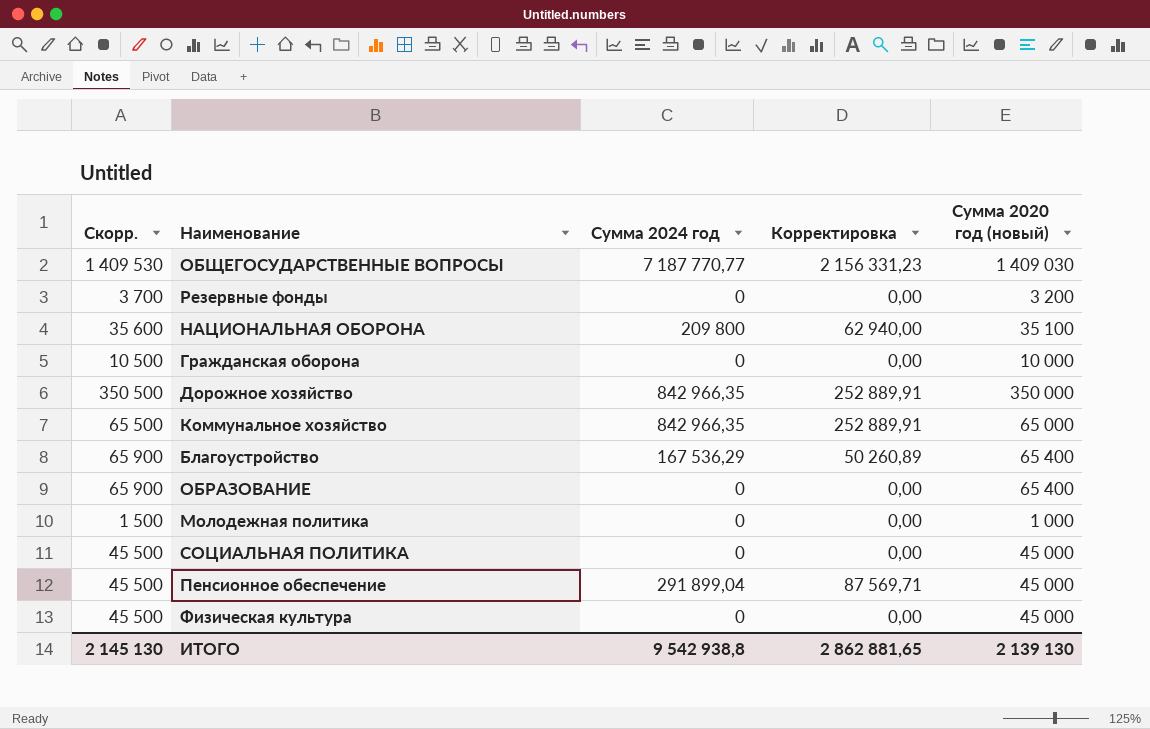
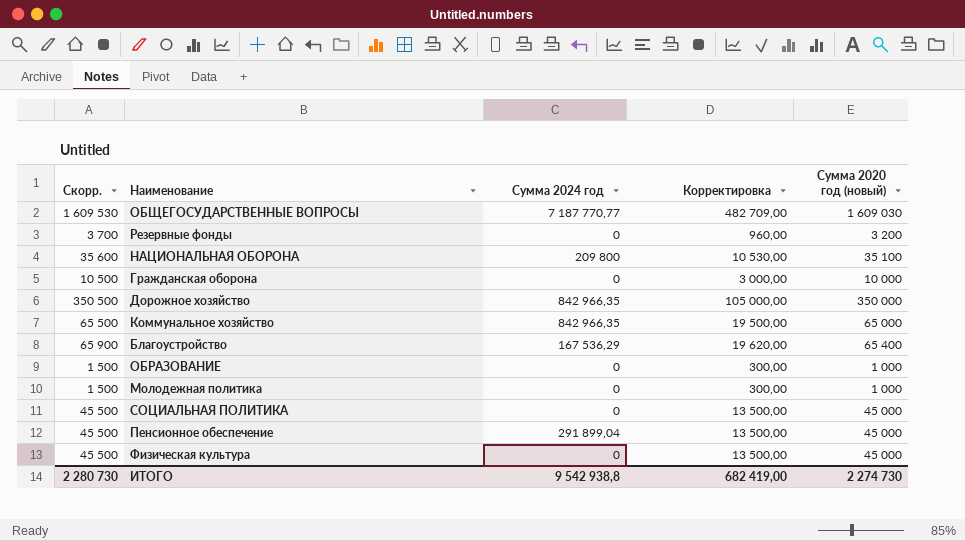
column Корректировка | formula: [Сумма 2024 год] * 0,3 -> [Сумма 2020 год (новый)] * 0,3
ОБЩЕГОСУДАРСТВЕННЫЕ ВОПРОСЫ | Скорр.: 1 409 530 -> 1 609 530
ОБЩЕГОСУДАРСТВЕННЫЕ ВОПРОСЫ | Сумма 2020 год (новый): 1 409 030 -> 1 609 030
ОБРАЗОВАНИЕ | Скорр.: 65 900 -> 1 500
ОБРАЗОВАНИЕ | Сумма 2020 год (новый): 65 400 -> 1 000
ИТОГО | Скорр.: 2 145 130 -> 2 280 730
ИТОГО | Корректировка: 2 862 881,65 -> 682 419,00
ИТОГО | Сумма 2020 год (новый): 2 139 130 -> 2 274 730

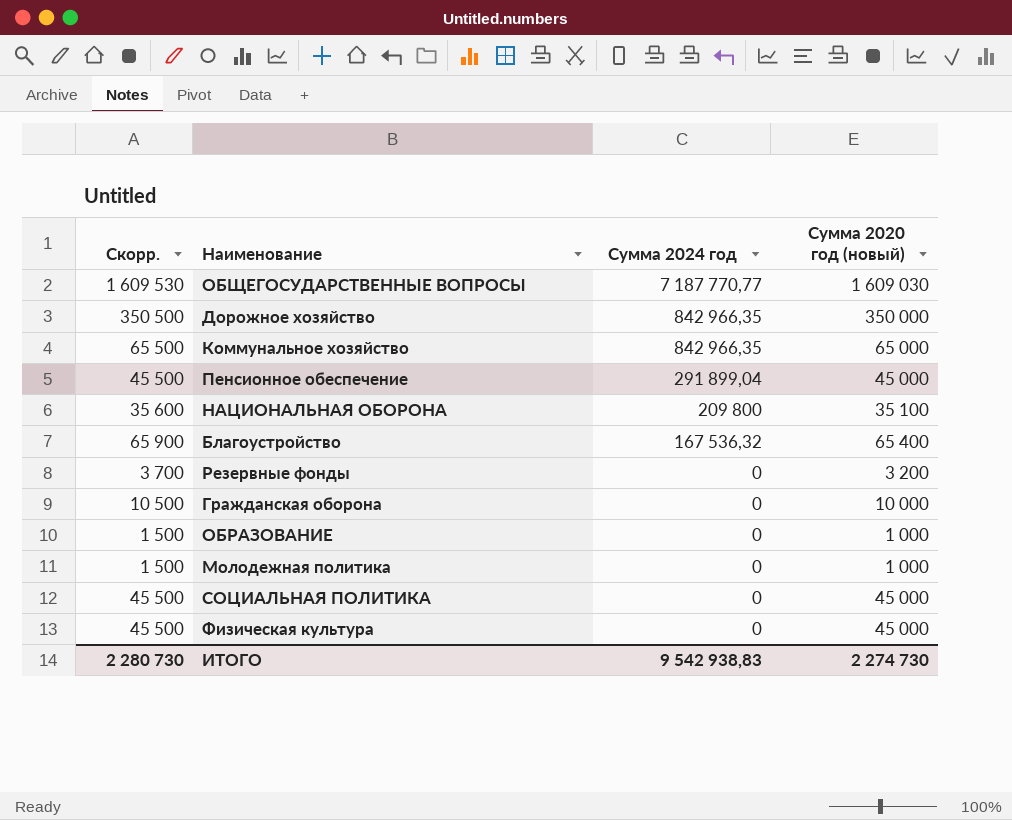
row order: none -> Сумма 2024 год descending
column Корректировка | formula: [Сумма 2020 год (новый)] * 0,3 -> none
Благоустройство | Сумма 2024 год: 167 536,29 -> 167 536,32
ИТОГО | Сумма 2024 год: 9 542 938,8 -> 9 542 938,83

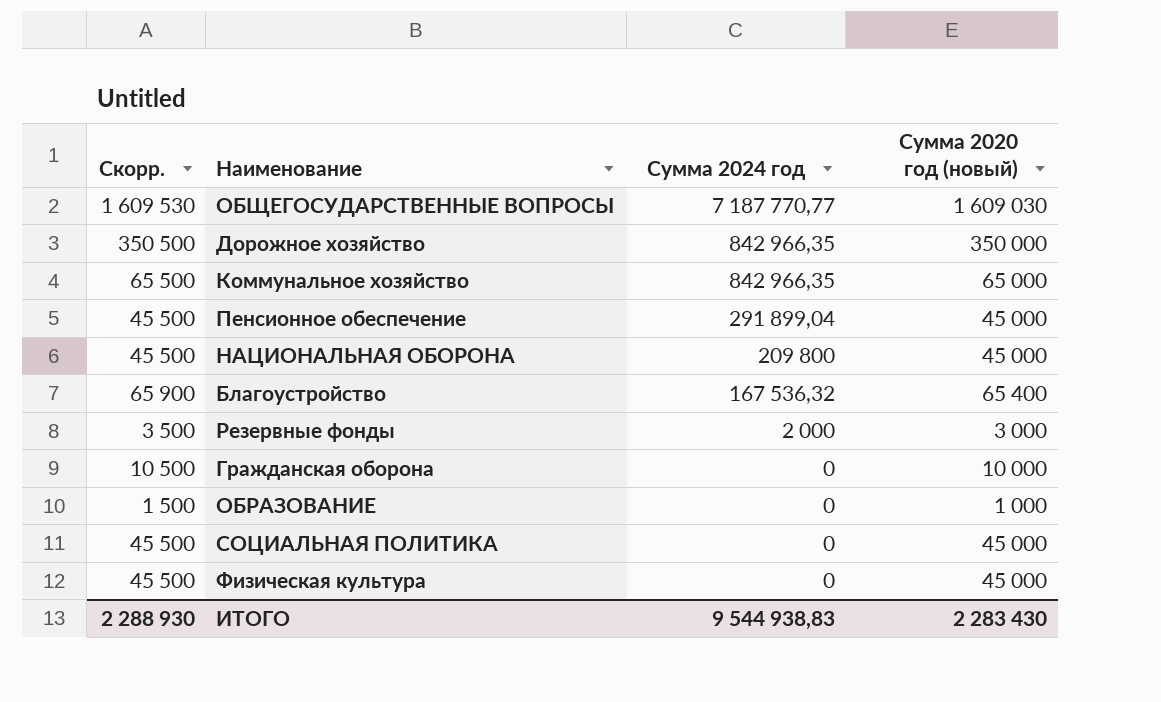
row Молодежная политика: 1 500 | 0 | 1 000 -> none
НАЦИОНАЛЬНАЯ ОБОРОНА | Скорр.: 35 600 -> 45 500
НАЦИОНАЛЬНАЯ ОБОРОНА | Сумма 2020 год (новый): 35 100 -> 45 000
Резервные фонды | Скорр.: 3 700 -> 3 500
Резервные фонды | Сумма 2024 год: 0 -> 2 000
Резервные фонды | Сумма 2020 год (новый): 3 200 -> 3 000
ИТОГО | Скорр.: 2 280 730 -> 2 288 930
ИТОГО | Сумма 2024 год: 9 542 938,83 -> 9 544 938,83
ИТОГО | Сумма 2020 год (новый): 2 274 730 -> 2 283 430

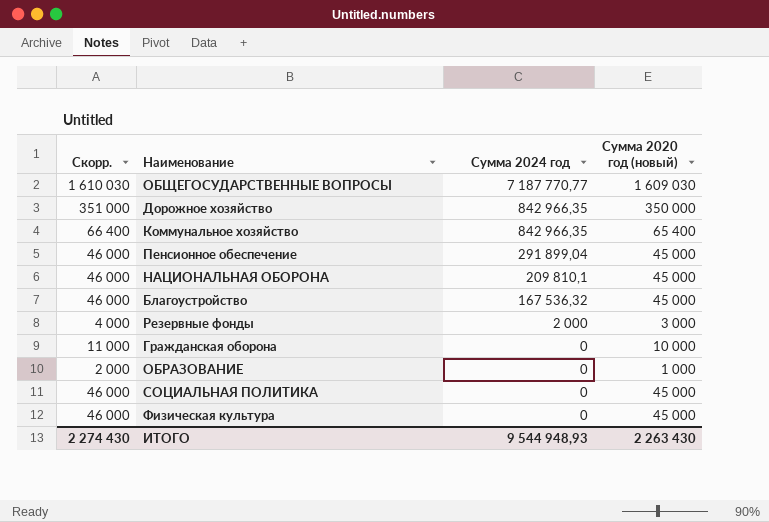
column Скорр. | formula: [Сумма 2020 год (новый)] + 500 -> [Сумма 2020 год (новый)] + 1000
Коммунальное хозяйство | Сумма 2020 год (новый): 65 000 -> 65 400
НАЦИОНАЛЬНАЯ ОБОРОНА | Сумма 2024 год: 209 800 -> 209 810,1
Благоустройство | Сумма 2020 год (новый): 65 400 -> 45 000
ИТОГО | Скорр.: 2 288 930 -> 2 274 430
ИТОГО | Сумма 2024 год: 9 544 938,83 -> 9 544 948,93
ИТОГО | Сумма 2020 год (новый): 2 283 430 -> 2 263 430

